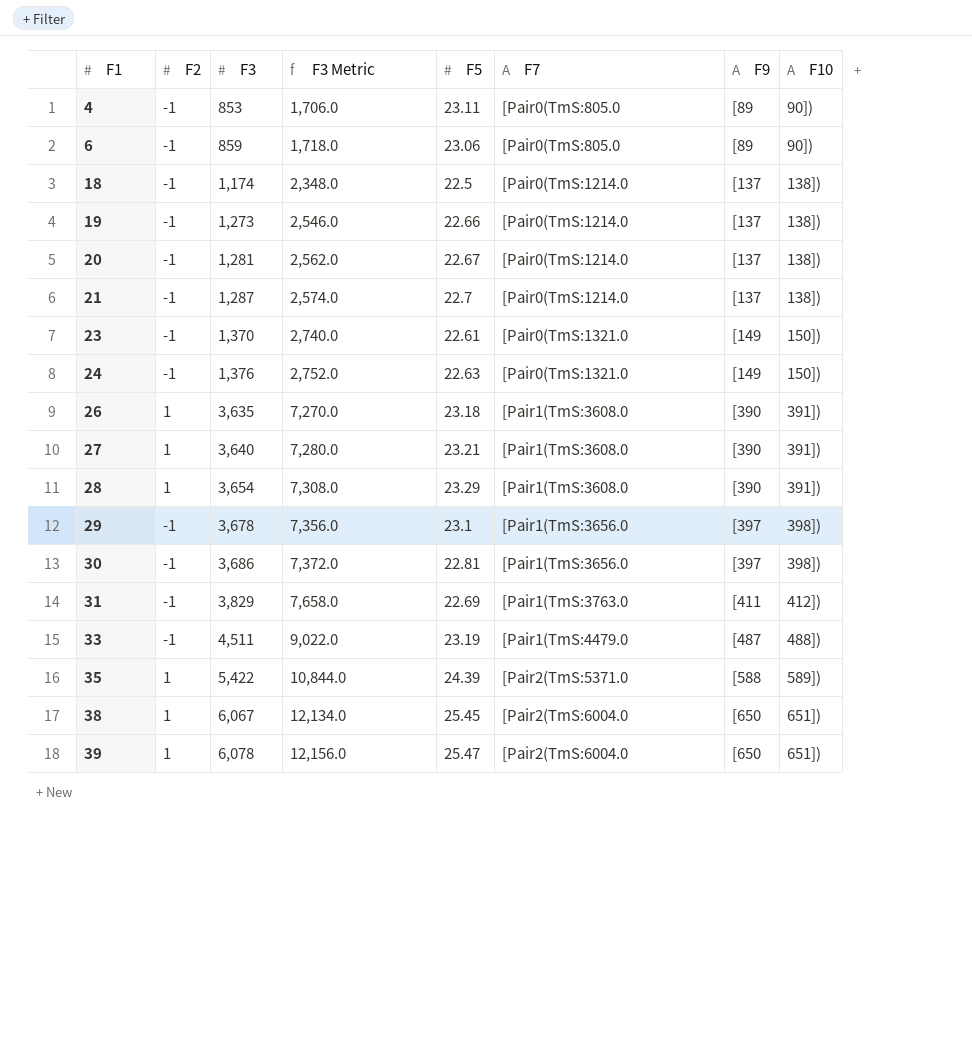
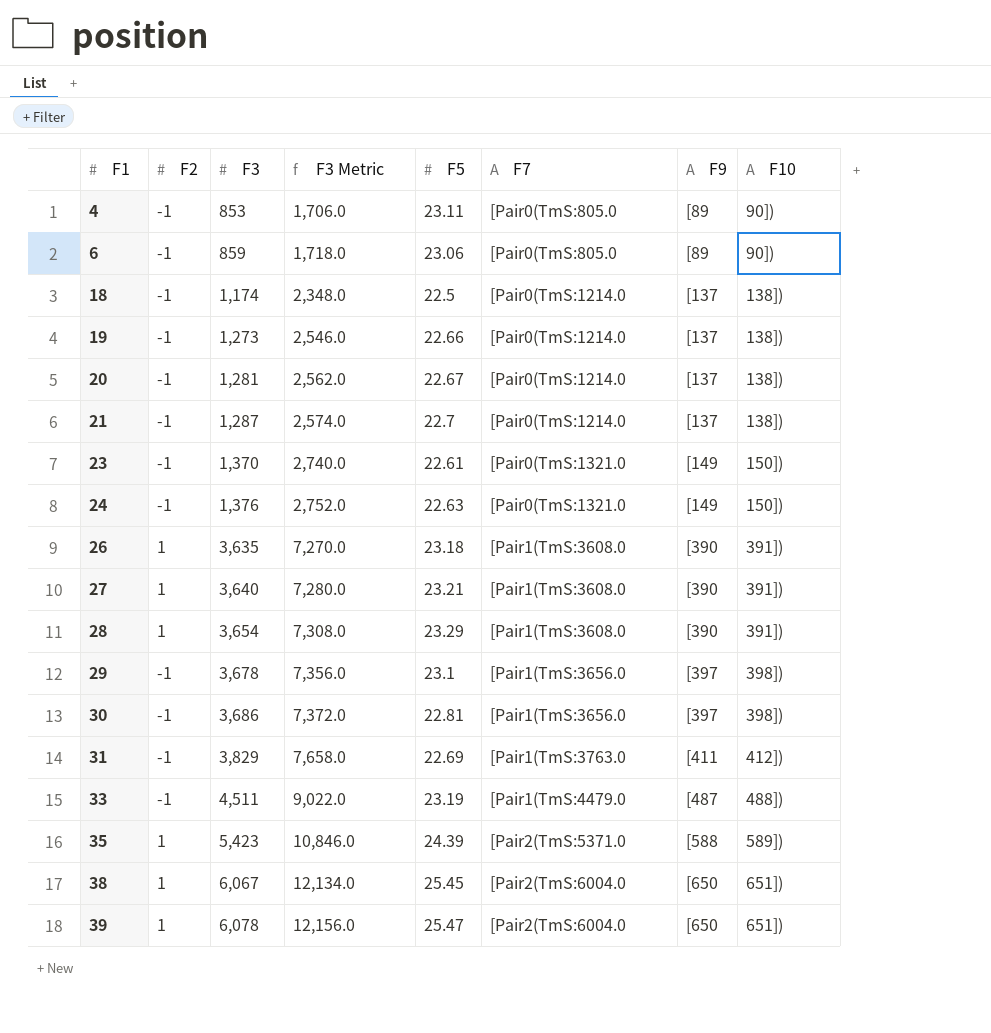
35 | F3: 5,422 -> 5,423
35 | F3 Metric: 10,844.0 -> 10,846.0

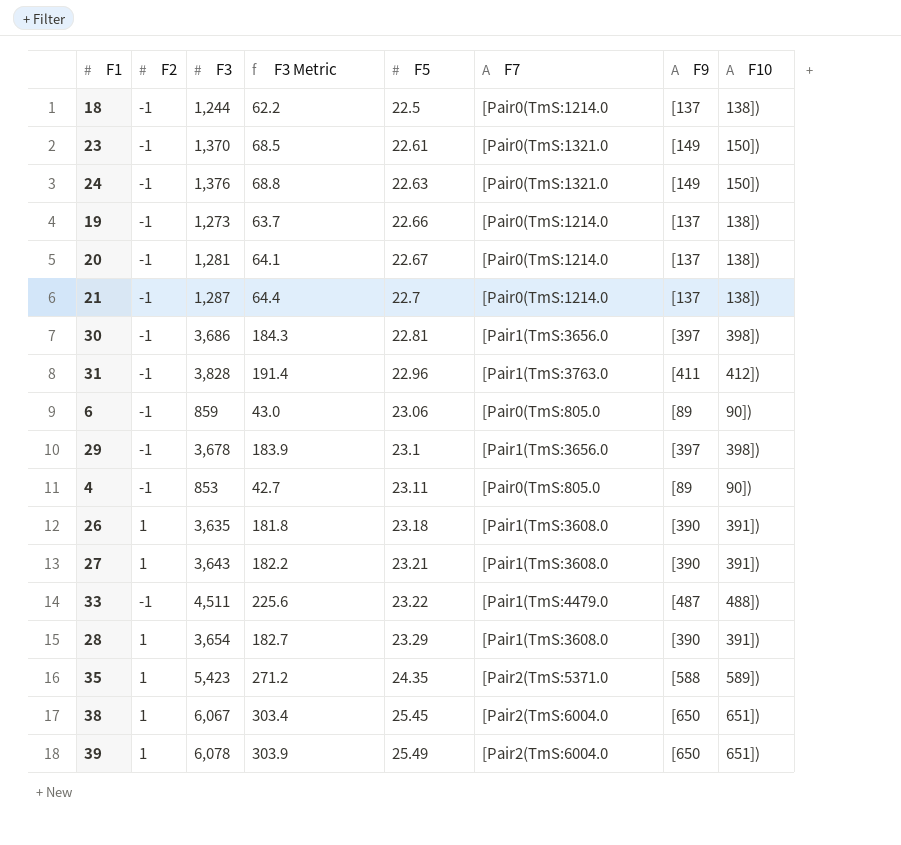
row order: F1 ascending -> F5 ascending
column F3 Metric | formula: [F3] * 2 -> [F3] * 0.05
18 | F3: 1,174 -> 1,244
31 | F3: 3,829 -> 3,828
31 | F5: 22.69 -> 22.96
27 | F3: 3,640 -> 3,643
33 | F5: 23.19 -> 23.22
35 | F5: 24.39 -> 24.35
39 | F5: 25.47 -> 25.49

